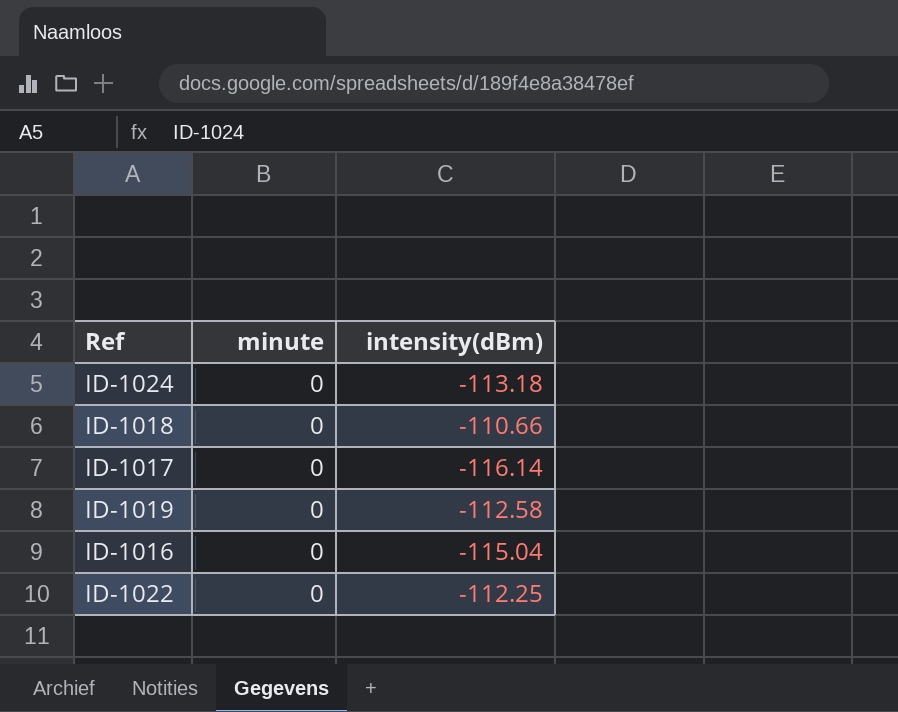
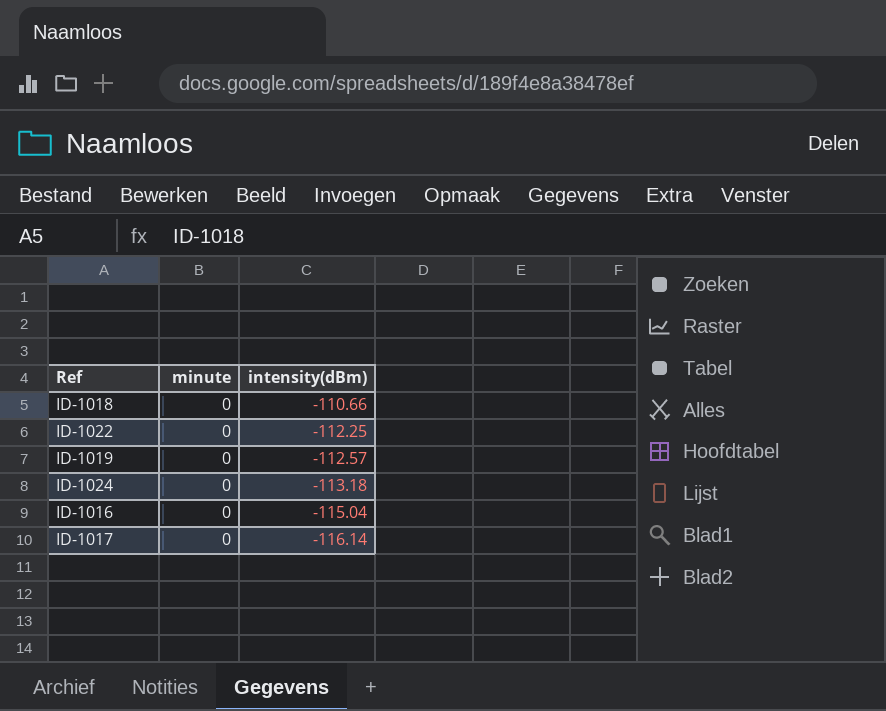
row order: none -> intensity(dBm) descending
ID-1019 | intensity(dBm): -112.58 -> -112.57

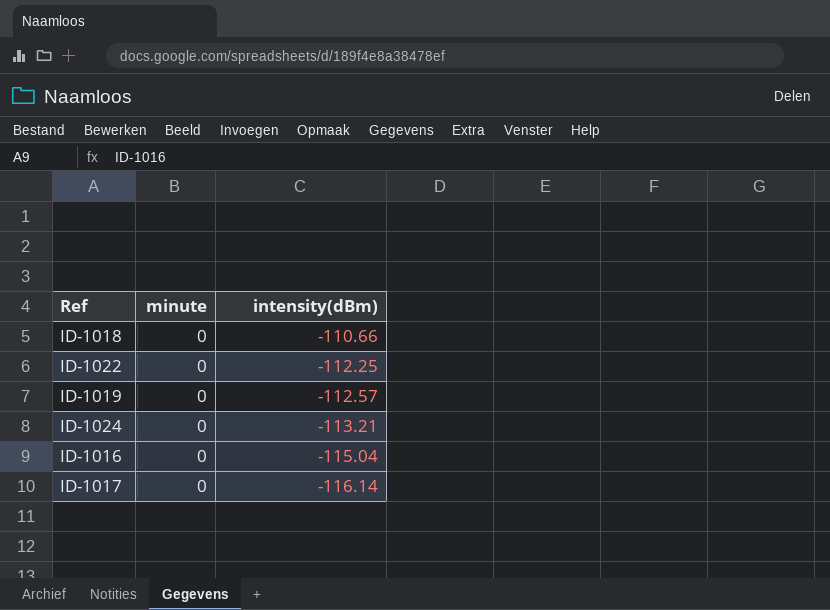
ID-1024 | intensity(dBm): -113.18 -> -113.21

